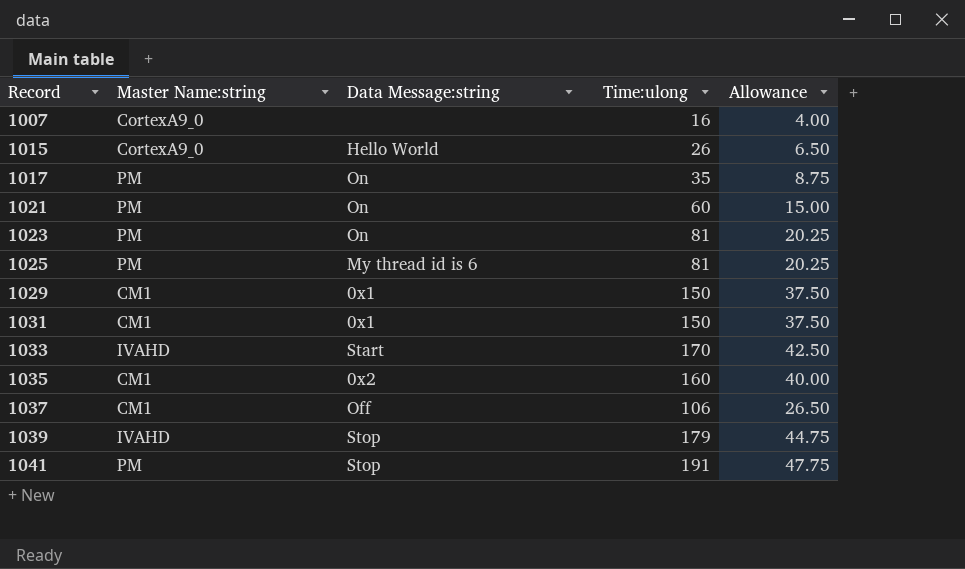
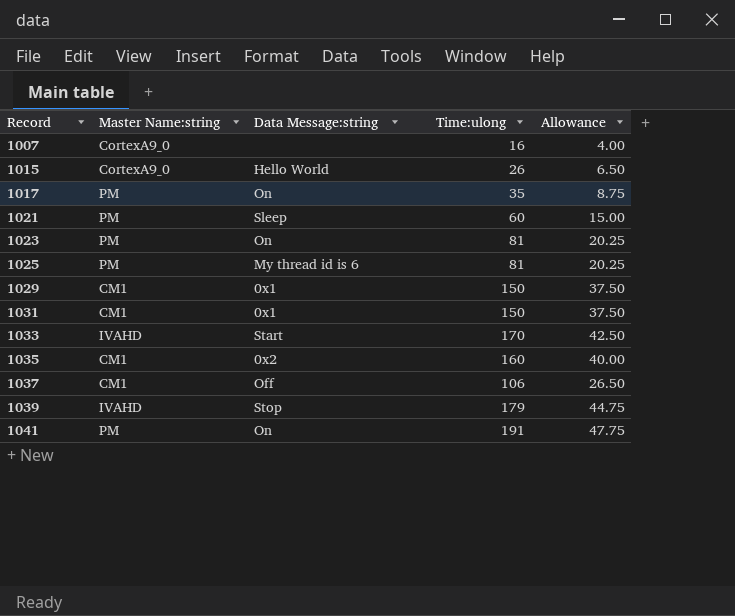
1021 | Data Message:string: On -> Sleep
1041 | Data Message:string: Stop -> On

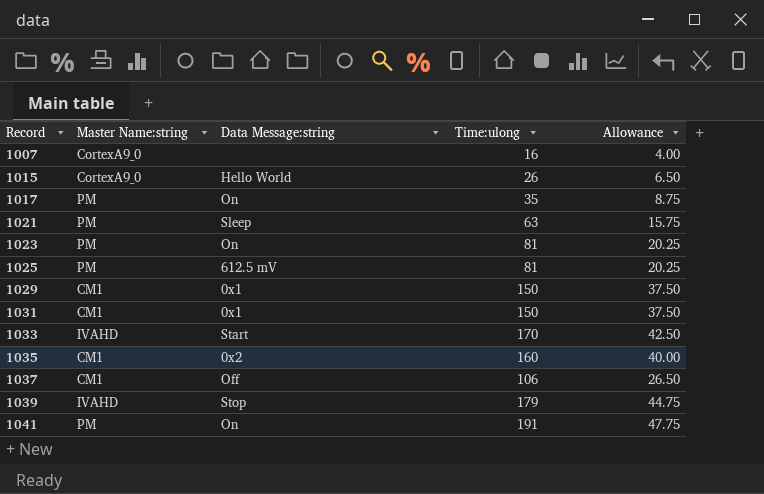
1021 | Time:ulong: 60 -> 63
1021 | Allowance: 15.00 -> 15.75
1025 | Data Message:string: My thread id is 6 -> 612.5 mV

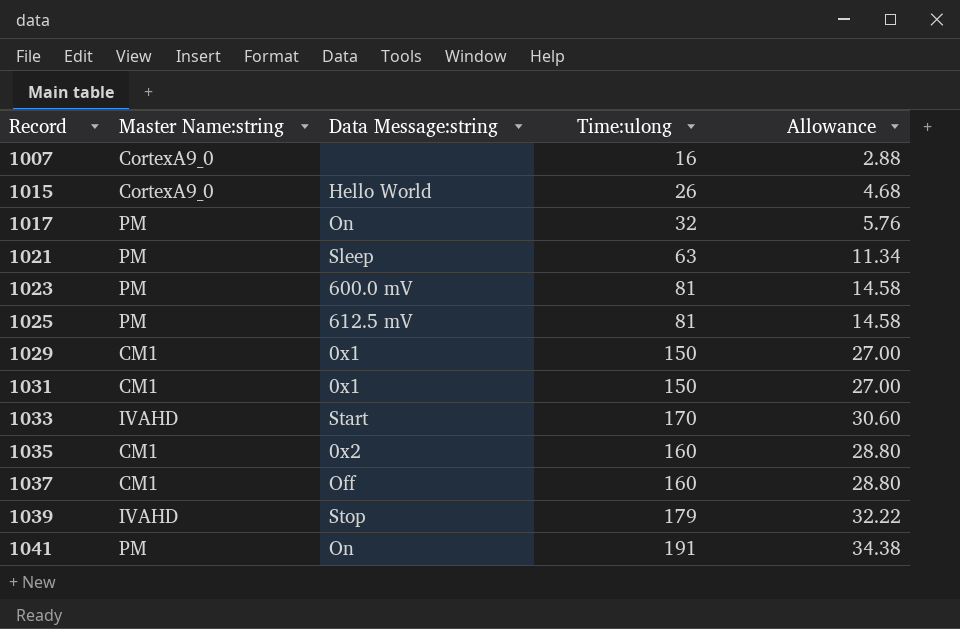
column Allowance | formula: [Time:ulong] * 0.25 -> [Time:ulong] * 0.18
1017 | Time:ulong: 35 -> 32
1023 | Data Message:string: On -> 600.0 mV
1037 | Time:ulong: 106 -> 160

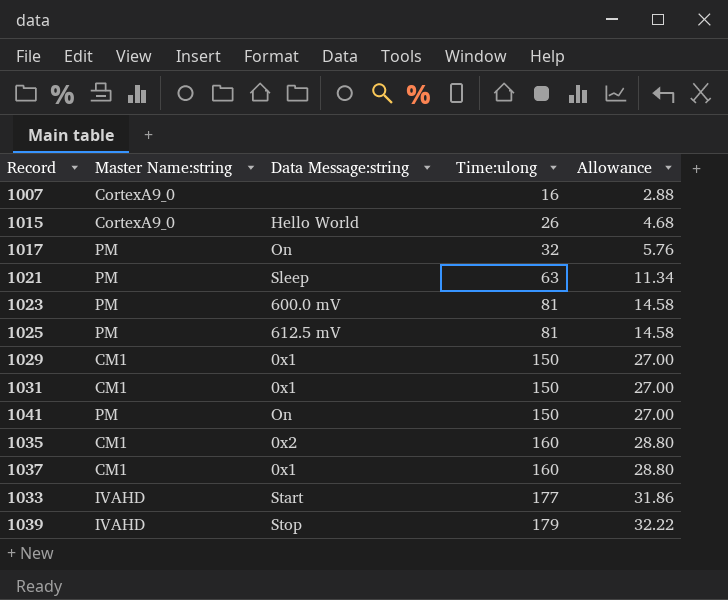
row order: Record ascending -> Time:ulong ascending
1041 | Time:ulong: 191 -> 150
1041 | Allowance: 34.38 -> 27.00
1037 | Data Message:string: Off -> 0x1
1033 | Time:ulong: 170 -> 177
1033 | Allowance: 30.60 -> 31.86

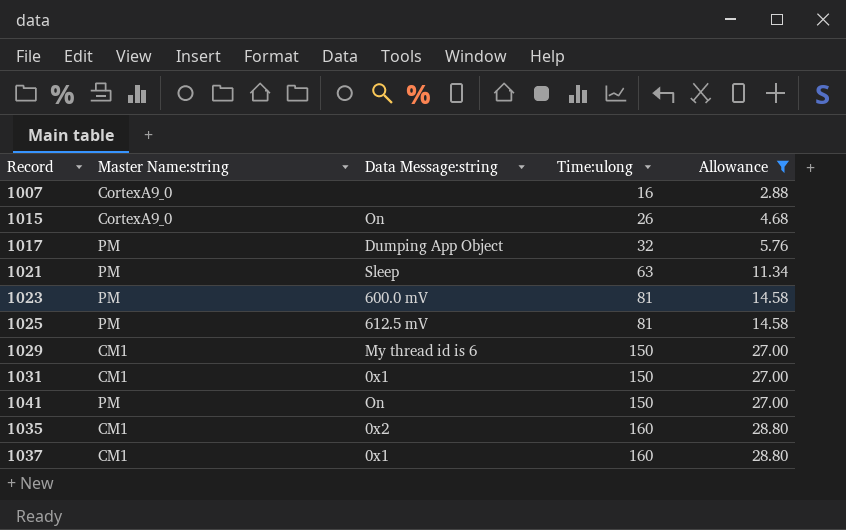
filter: none -> Allowance <= 28.80
1015 | Data Message:string: Hello World -> On
1017 | Data Message:string: On -> Dumping App Object
1029 | Data Message:string: 0x1 -> My thread id is 6

